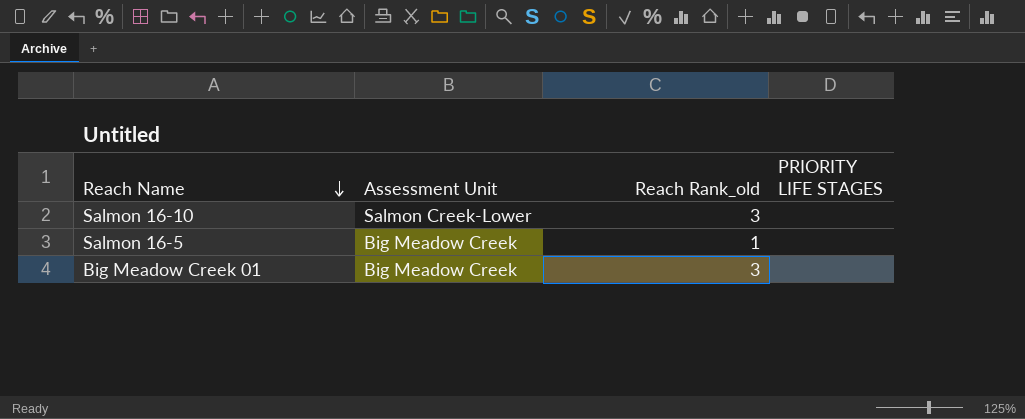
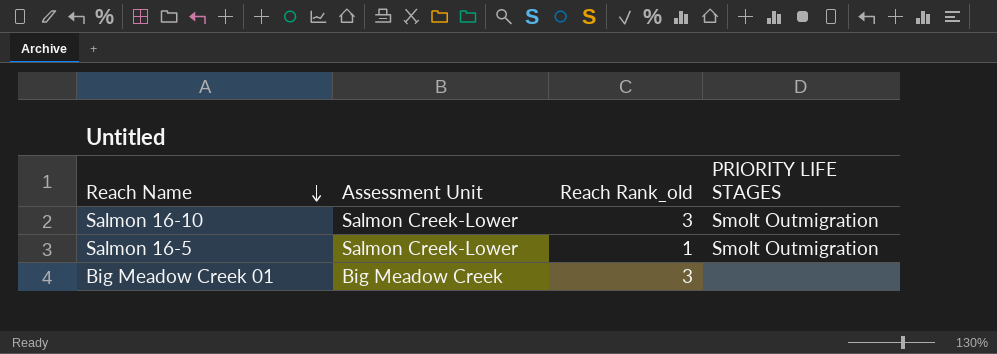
Salmon 16-10 | PRIORITY LIFE STAGES: none -> Smolt Outmigration
Salmon 16-5 | Assessment Unit: Big Meadow Creek -> Salmon Creek-Lower
Salmon 16-5 | PRIORITY LIFE STAGES: none -> Smolt Outmigration

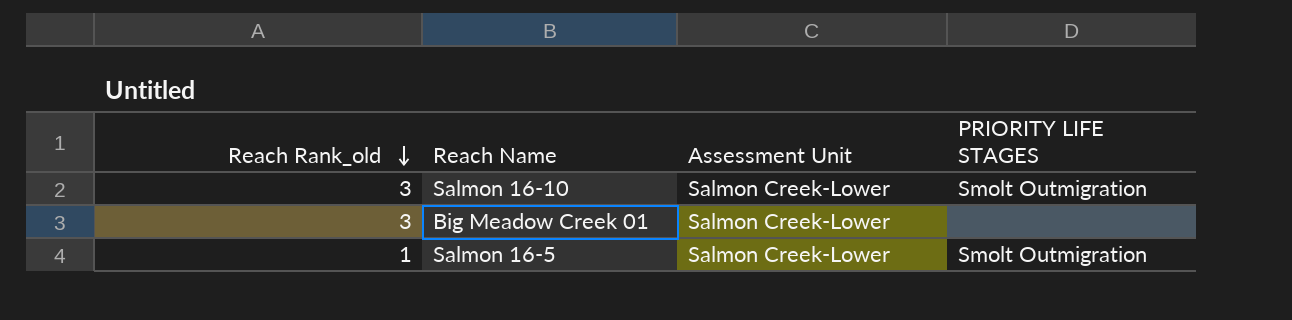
row order: Reach Name descending -> Reach Rank_old descending
column Reach Rank_old | position: 3 -> 1
Big Meadow Creek 01 | Assessment Unit: Big Meadow Creek -> Salmon Creek-Lower

